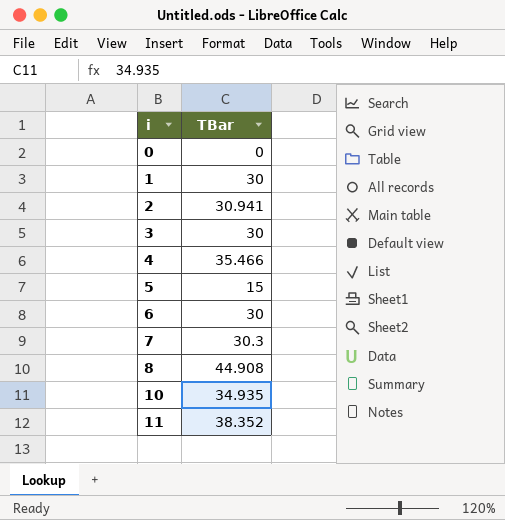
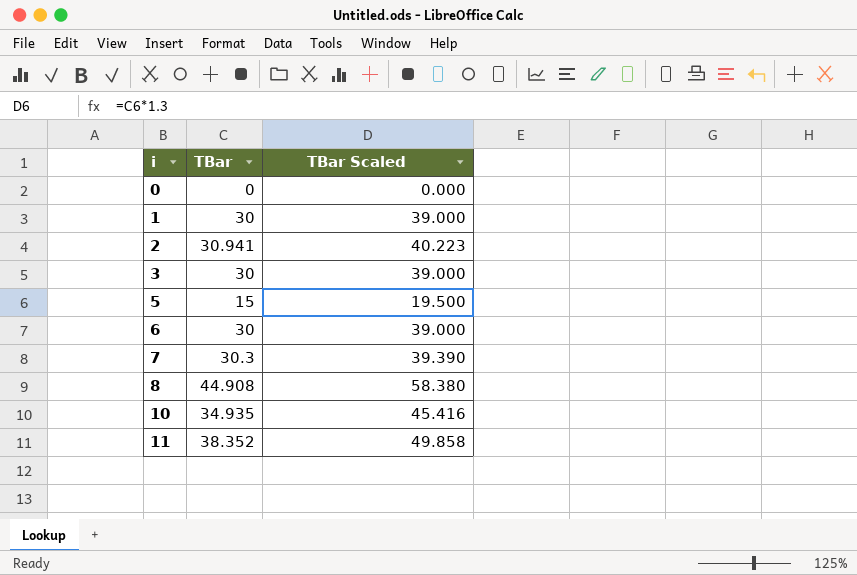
column TBar Scaled | formula: none -> [TBar] * 1.3
row 4: 35.466 -> none

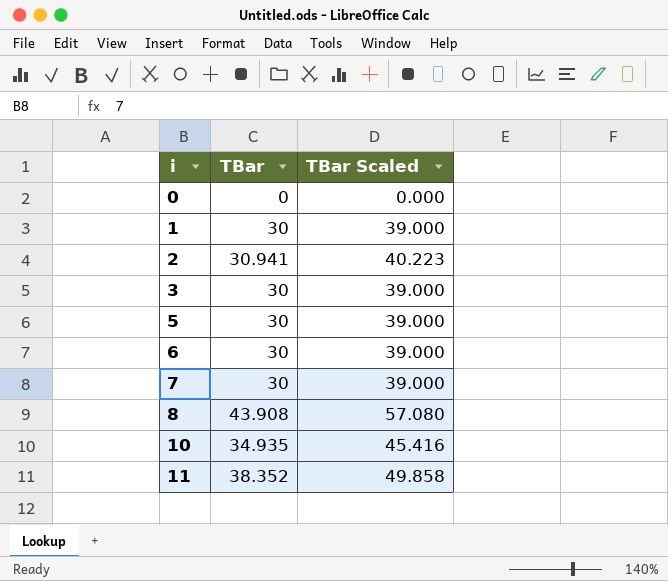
5 | TBar: 15 -> 30
5 | TBar Scaled: 19.500 -> 39.000
7 | TBar: 30.3 -> 30
7 | TBar Scaled: 39.390 -> 39.000
8 | TBar: 44.908 -> 43.908
8 | TBar Scaled: 58.380 -> 57.080

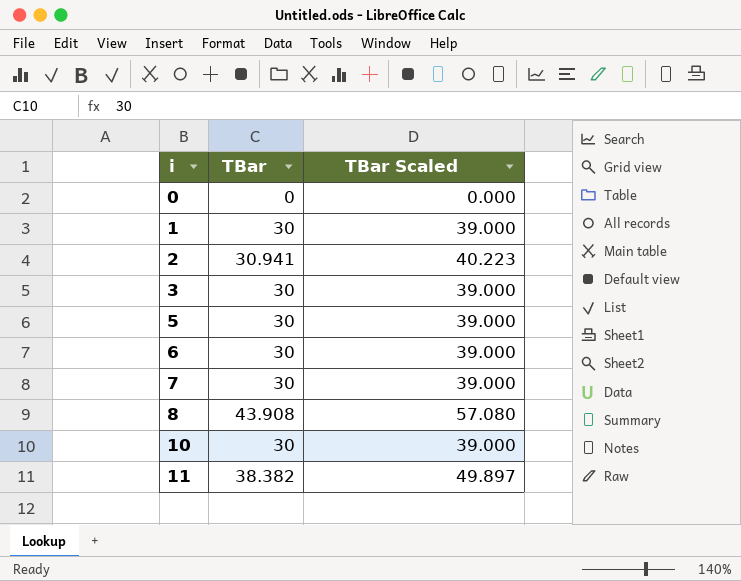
10 | TBar: 34.935 -> 30
10 | TBar Scaled: 45.416 -> 39.000
11 | TBar: 38.352 -> 38.382
11 | TBar Scaled: 49.858 -> 49.897

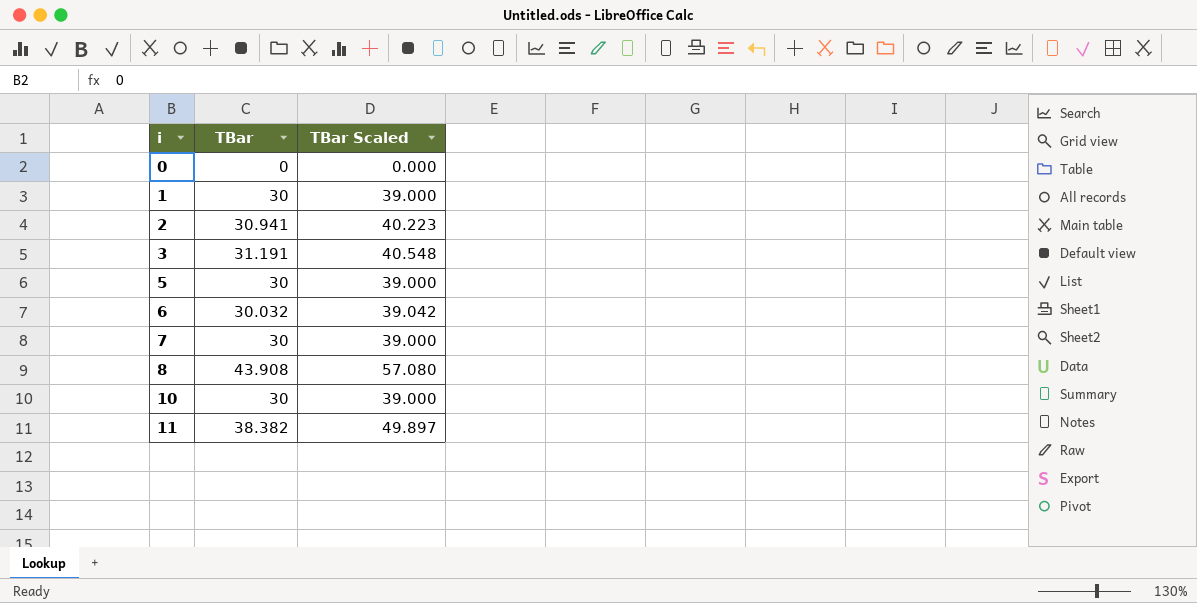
3 | TBar: 30 -> 31.191
3 | TBar Scaled: 39.000 -> 40.548
6 | TBar: 30 -> 30.032
6 | TBar Scaled: 39.000 -> 39.042

